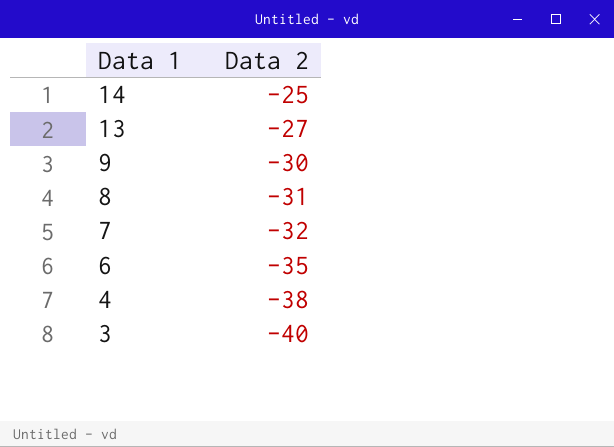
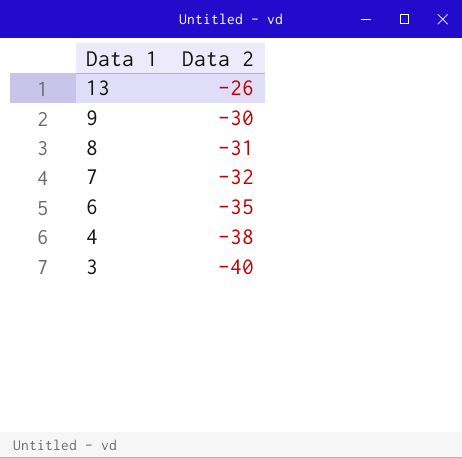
row 14: -25 -> none
13 | Data 2: -27 -> -26

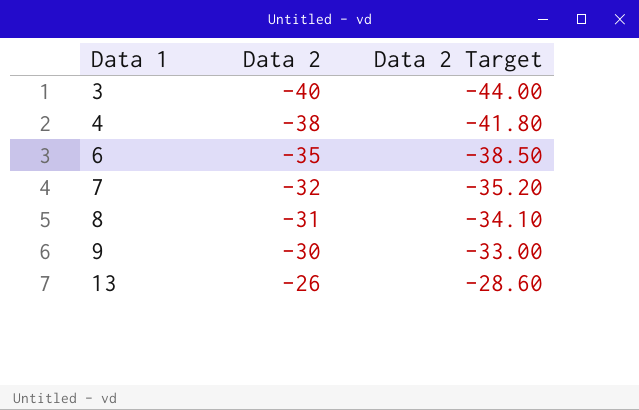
row order: Data 1 descending -> Data 1 ascending
column Data 2 Target | formula: none -> [Data 2] * 1.1

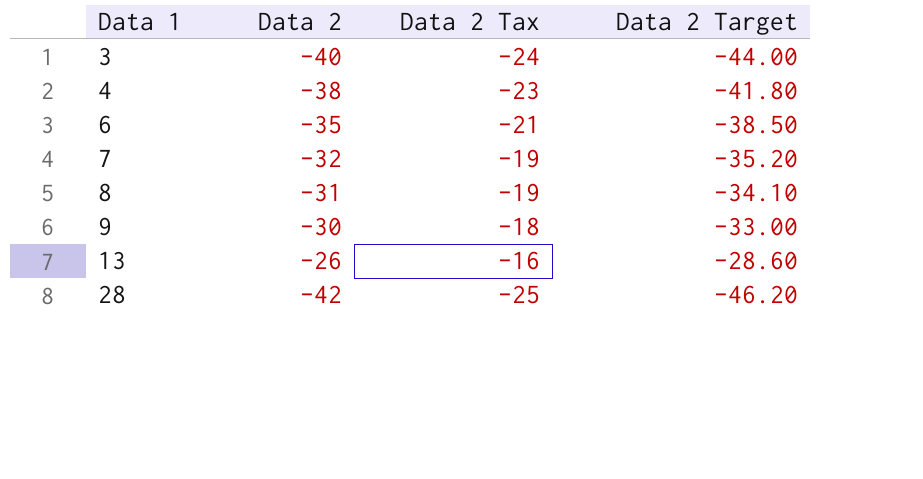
column Data 2 Tax | formula: none -> [Data 2] * 0.6
row 28: none -> -42 | -25 | -46.20

